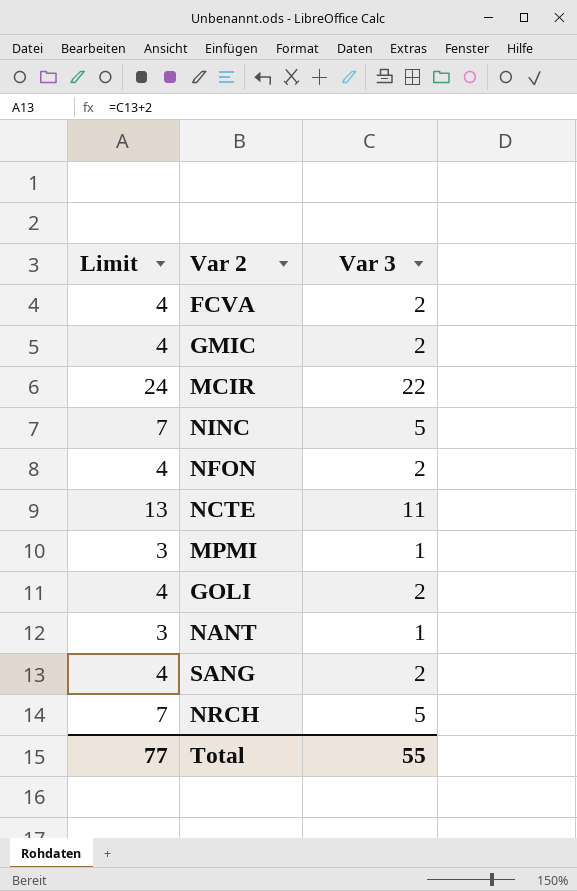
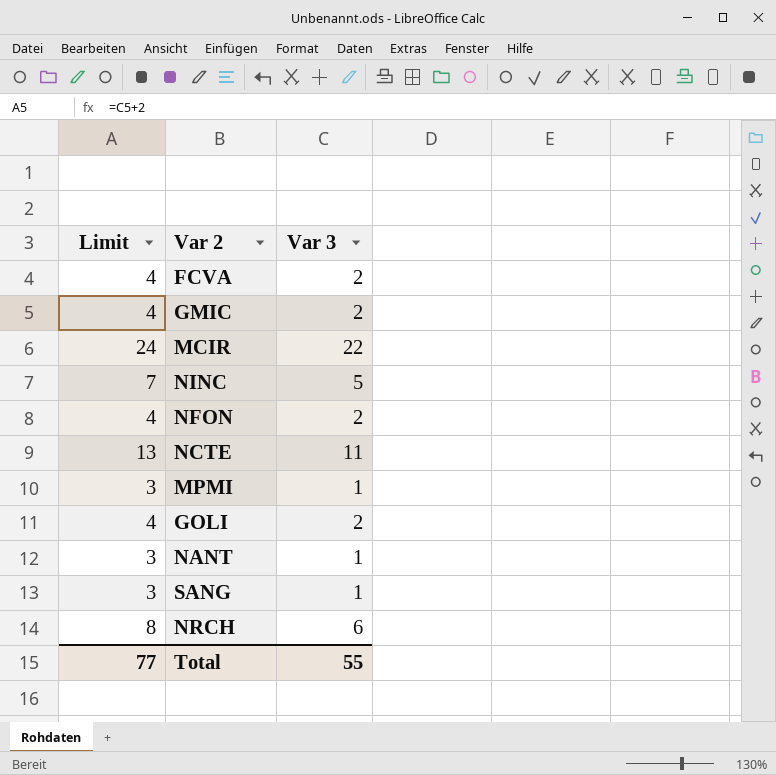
SANG | Limit: 4 -> 3
SANG | Var 3: 2 -> 1
NRCH | Limit: 7 -> 8
NRCH | Var 3: 5 -> 6

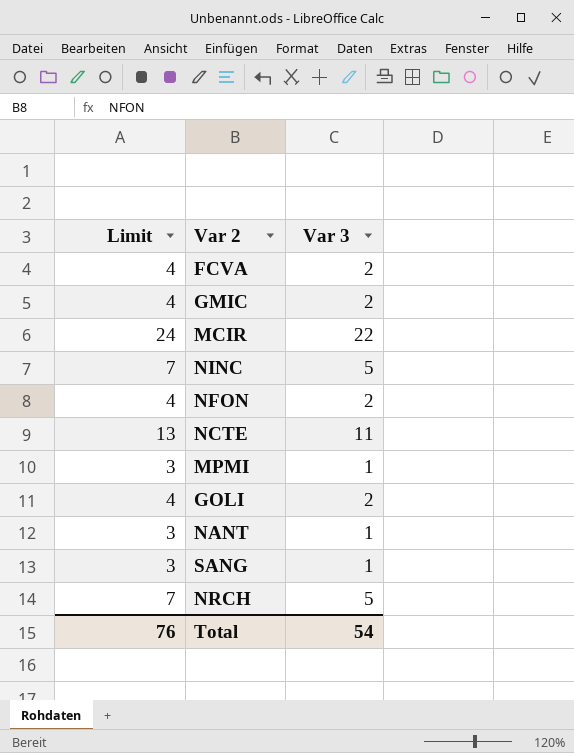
NRCH | Limit: 8 -> 7
NRCH | Var 3: 6 -> 5
Total | Limit: 77 -> 76
Total | Var 3: 55 -> 54

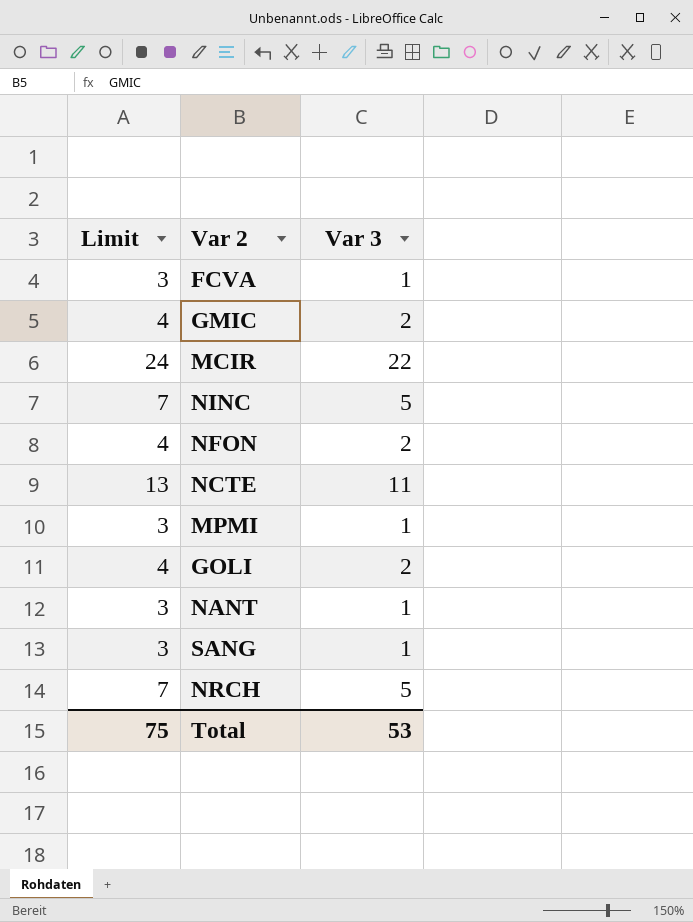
FCVA | Limit: 4 -> 3
FCVA | Var 3: 2 -> 1
Total | Limit: 76 -> 75
Total | Var 3: 54 -> 53

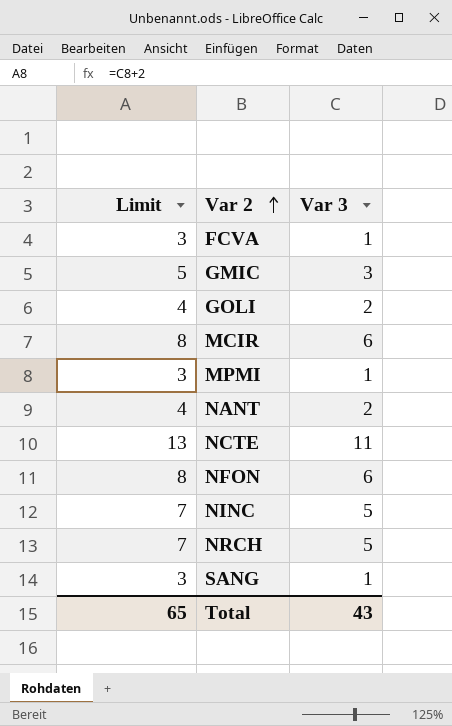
row order: none -> Var 2 ascending
GMIC | Limit: 4 -> 5
GMIC | Var 3: 2 -> 3
MCIR | Limit: 24 -> 8
MCIR | Var 3: 22 -> 6
NANT | Limit: 3 -> 4
NANT | Var 3: 1 -> 2
NFON | Limit: 4 -> 8
NFON | Var 3: 2 -> 6
Total | Limit: 75 -> 65
Total | Var 3: 53 -> 43

